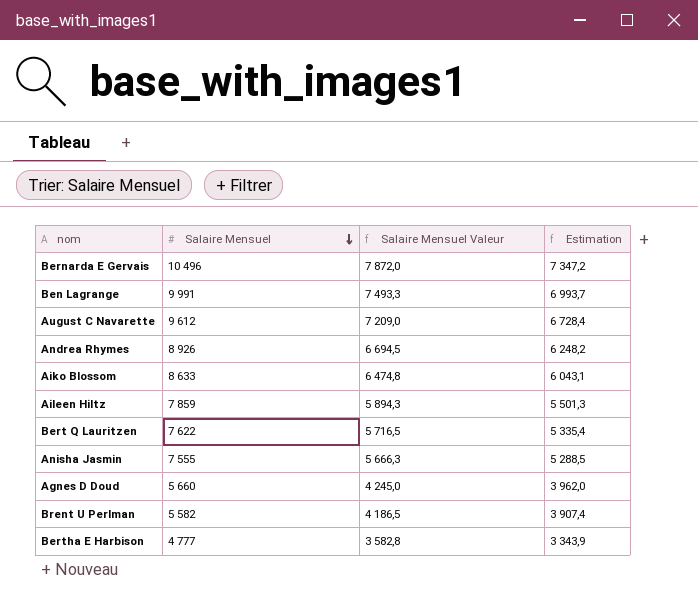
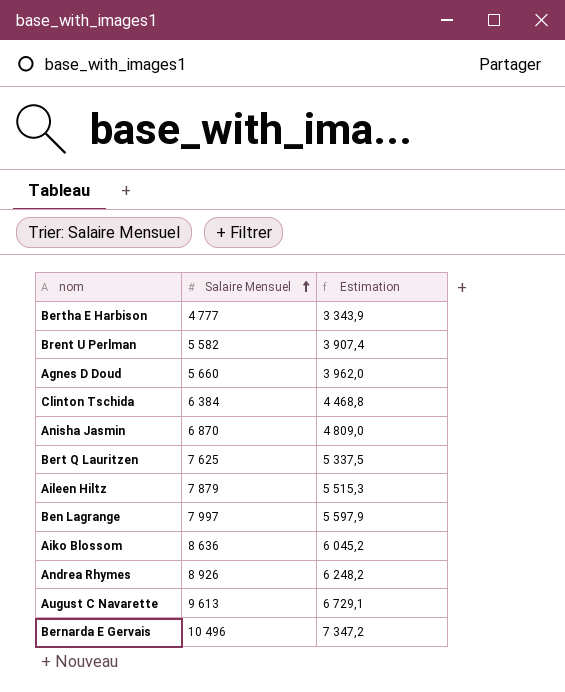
row order: Salaire Mensuel descending -> Salaire Mensuel ascending
column Salaire Mensuel Valeur | formula: [Salaire Mensuel] * 0,75 -> none
row Clinton Tschida: none -> 6 384 | 4 468,8
Anisha Jasmin | Salaire Mensuel: 7 555 -> 6 870
Anisha Jasmin | Estimation: 5 288,5 -> 4 809,0
Bert Q Lauritzen | Salaire Mensuel: 7 622 -> 7 625
Bert Q Lauritzen | Estimation: 5 335,4 -> 5 337,5
Aileen Hiltz | Salaire Mensuel: 7 859 -> 7 879
Aileen Hiltz | Estimation: 5 501,3 -> 5 515,3
Ben Lagrange | Salaire Mensuel: 9 991 -> 7 997
Ben Lagrange | Estimation: 6 993,7 -> 5 597,9
Aiko Blossom | Salaire Mensuel: 8 633 -> 8 636
Aiko Blossom | Estimation: 6 043,1 -> 6 045,2
August C Navarette | Salaire Mensuel: 9 612 -> 9 613
August C Navarette | Estimation: 6 728,4 -> 6 729,1

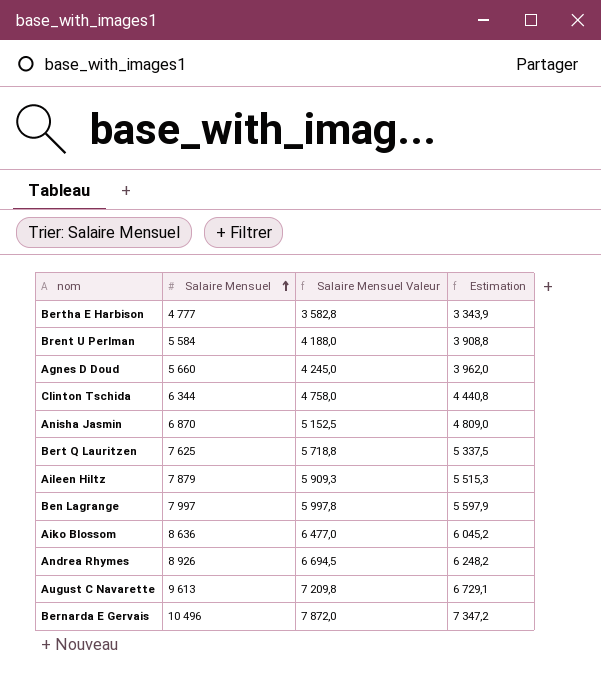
column Salaire Mensuel Valeur | formula: none -> [Salaire Mensuel] * 0,75
Brent U Perlman | Salaire Mensuel: 5 582 -> 5 584
Brent U Perlman | Estimation: 3 907,4 -> 3 908,8
Clinton Tschida | Salaire Mensuel: 6 384 -> 6 344
Clinton Tschida | Estimation: 4 468,8 -> 4 440,8

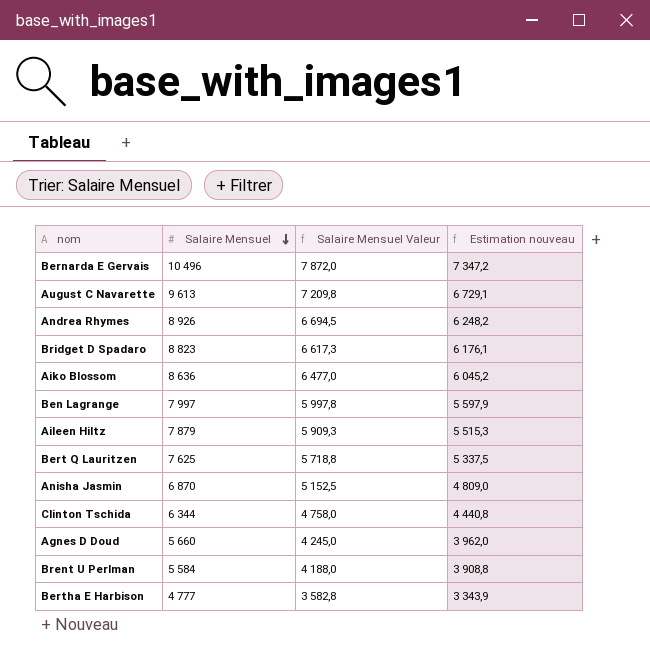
row order: Salaire Mensuel ascending -> Salaire Mensuel descending
column name: Estimation -> Estimation nouveau
row Bridget D Spadaro: none -> 8 823 | 6 617,3 | 6 176,1

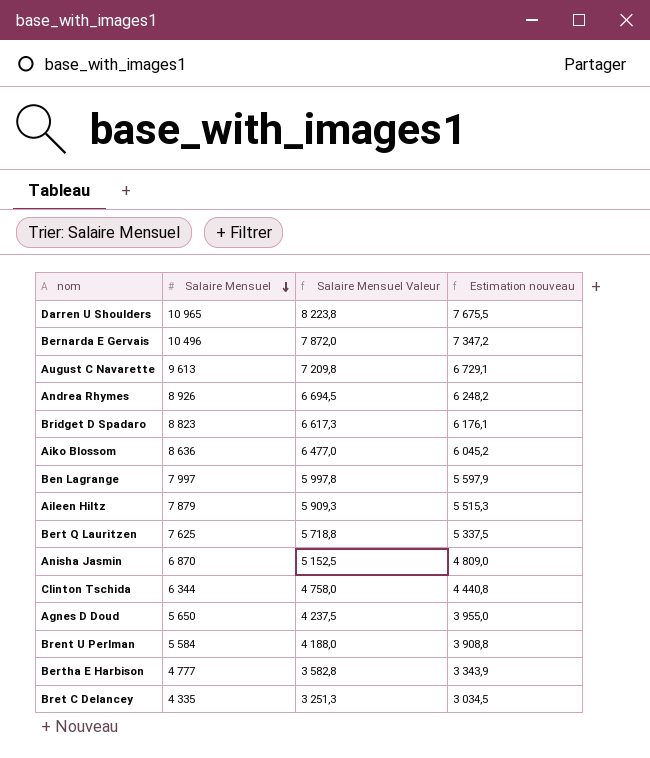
row Darren U Shoulders: none -> 10 965 | 8 223,8 | 7 675,5
Agnes D Doud | Salaire Mensuel: 5 660 -> 5 650
Agnes D Doud | Salaire Mensuel Valeur: 4 245,0 -> 4 237,5
Agnes D Doud | Estimation nouveau: 3 962,0 -> 3 955,0
row Bret C Delancey: none -> 4 335 | 3 251,3 | 3 034,5

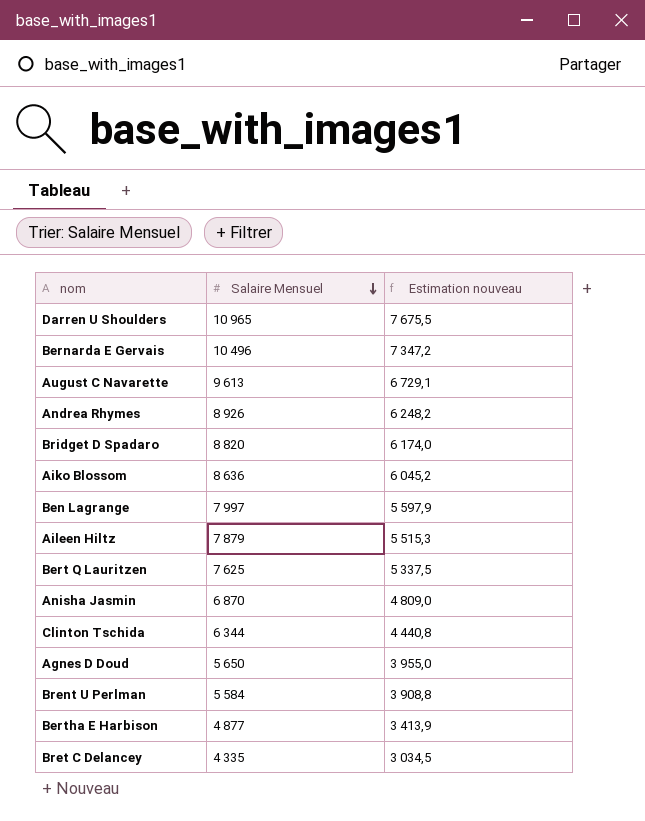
column Salaire Mensuel Valeur | formula: [Salaire Mensuel] * 0,75 -> none
Bridget D Spadaro | Salaire Mensuel: 8 823 -> 8 820
Bridget D Spadaro | Estimation nouveau: 6 176,1 -> 6 174,0
Bertha E Harbison | Salaire Mensuel: 4 777 -> 4 877
Bertha E Harbison | Estimation nouveau: 3 343,9 -> 3 413,9

